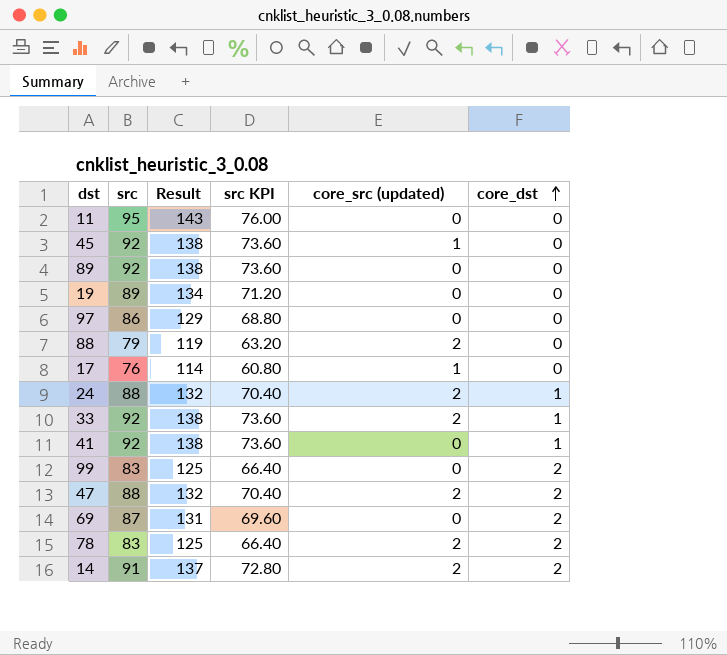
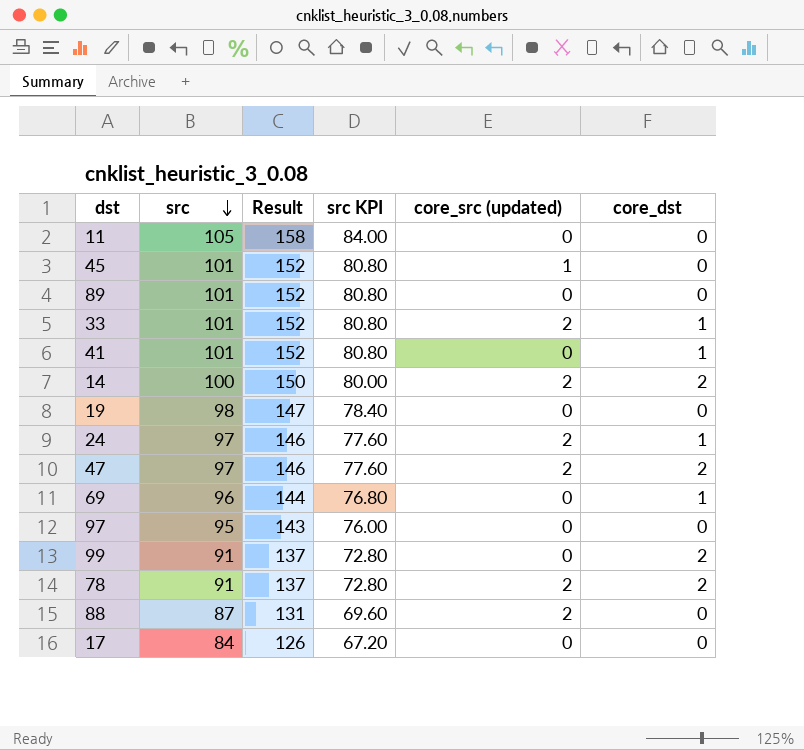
row order: core_dst ascending -> src descending
11 | src: 95 -> 105
11 | Result: 143 -> 158
11 | src KPI: 76.00 -> 84.00
45 | src: 92 -> 101
45 | Result: 138 -> 152
45 | src KPI: 73.60 -> 80.80
89 | src: 92 -> 101
89 | Result: 138 -> 152
89 | src KPI: 73.60 -> 80.80
33 | src: 92 -> 101
33 | Result: 138 -> 152
33 | src KPI: 73.60 -> 80.80
41 | src: 92 -> 101
41 | Result: 138 -> 152
41 | src KPI: 73.60 -> 80.80
14 | src: 91 -> 100
14 | Result: 137 -> 150
14 | src KPI: 72.80 -> 80.00
19 | src: 89 -> 98
19 | Result: 134 -> 147
19 | src KPI: 71.20 -> 78.40
24 | src: 88 -> 97
24 | Result: 132 -> 146
24 | src KPI: 70.40 -> 77.60
47 | src: 88 -> 97
47 | Result: 132 -> 146
47 | src KPI: 70.40 -> 77.60
69 | src: 87 -> 96
69 | Result: 131 -> 144
69 | src KPI: 69.60 -> 76.80
69 | core_dst: 2 -> 1
97 | src: 86 -> 95
97 | Result: 129 -> 143
97 | src KPI: 68.80 -> 76.00
99 | src: 83 -> 91
99 | Result: 125 -> 137
99 | src KPI: 66.40 -> 72.80
78 | src: 83 -> 91
78 | Result: 125 -> 137
78 | src KPI: 66.40 -> 72.80
88 | src: 79 -> 87
88 | Result: 119 -> 131
88 | src KPI: 63.20 -> 69.60
17 | src: 76 -> 84
17 | Result: 114 -> 126
17 | src KPI: 60.80 -> 67.20
17 | core_src (updated): 1 -> 0

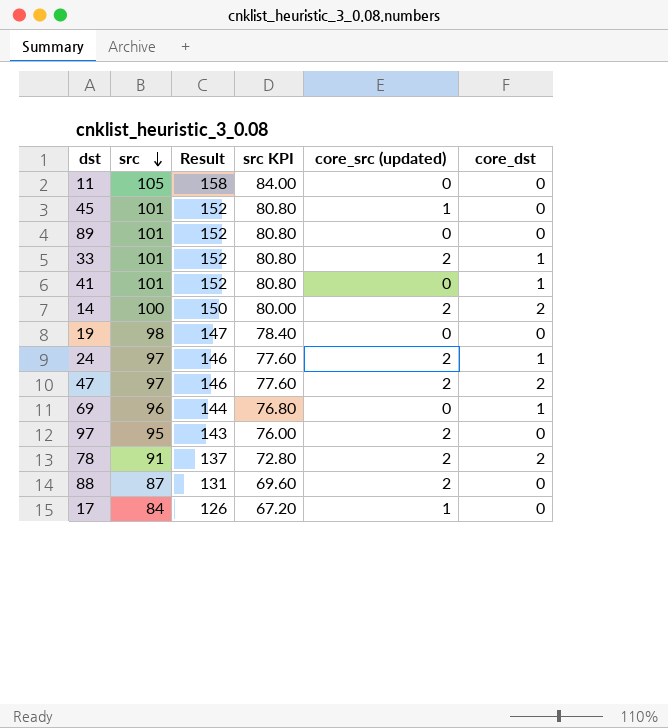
row 99: 91 | 137 | 72.80 | 0 | 2 -> none
97 | core_src (updated): 0 -> 2
17 | core_src (updated): 0 -> 1

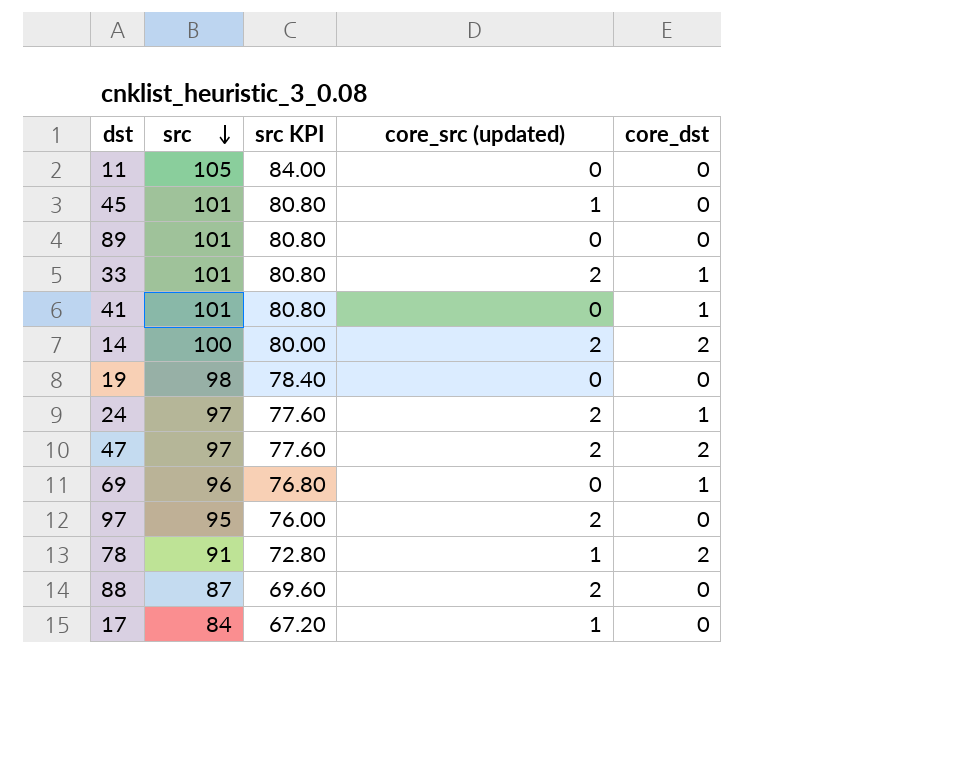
column Result | formula: [src] * 1.5 -> none
78 | core_src (updated): 2 -> 1

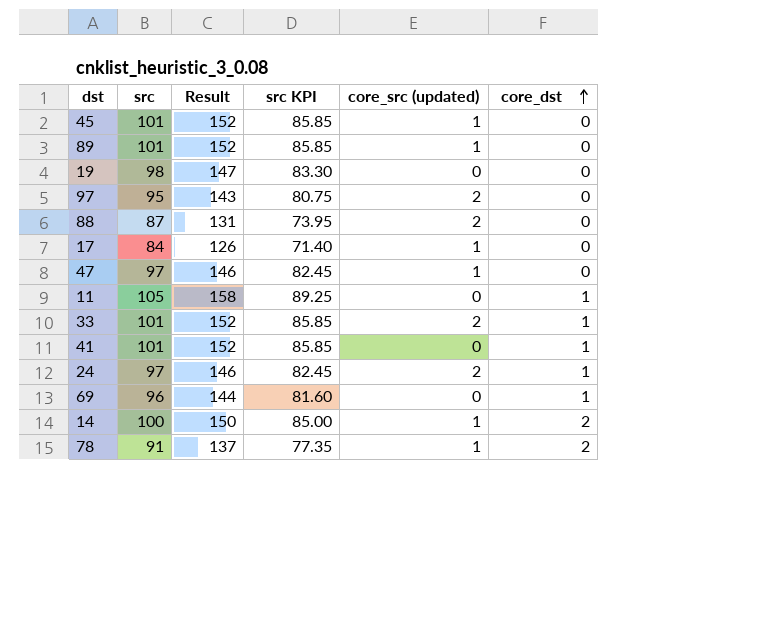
row order: src descending -> core_dst ascending
column Result | formula: none -> [src] * 1.5
column src KPI | formula: [src] * 0.8 -> [src] * 0.85
89 | core_src (updated): 0 -> 1
47 | core_src (updated): 2 -> 1
47 | core_dst: 2 -> 0
11 | core_dst: 0 -> 1
14 | core_src (updated): 2 -> 1

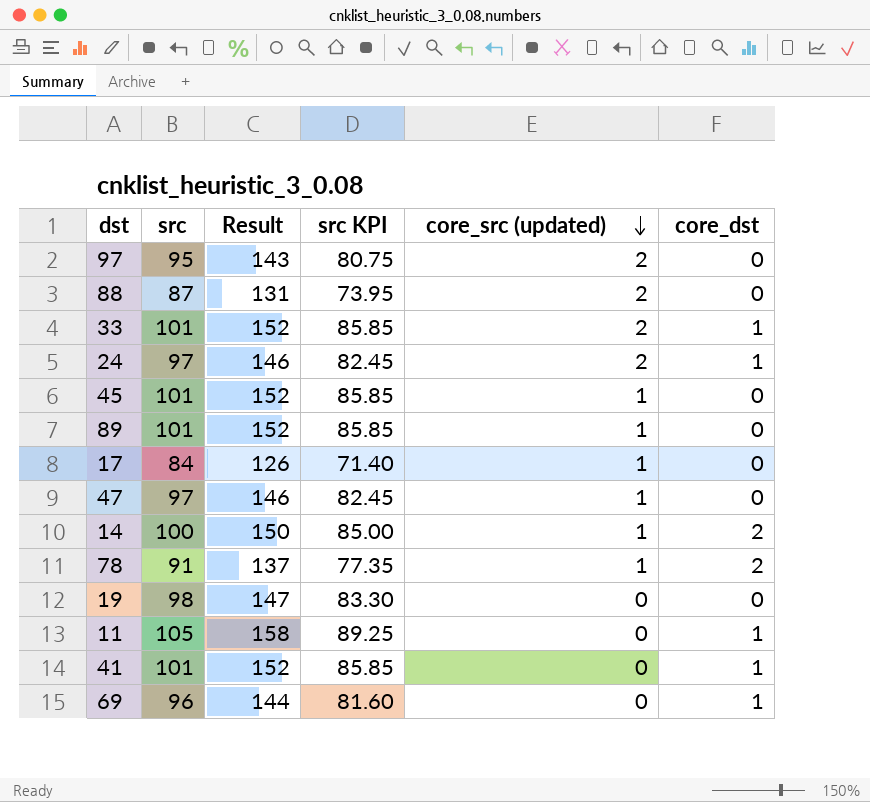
row order: core_dst ascending -> core_src (updated) descending

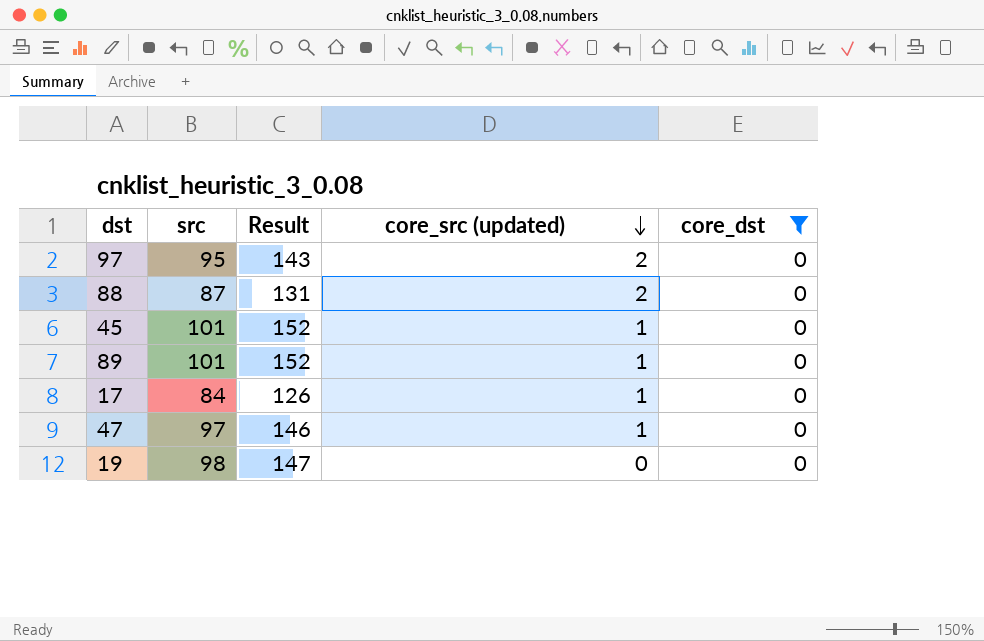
filter: none -> core_dst = 0
column src KPI | formula: [src] * 0.85 -> none

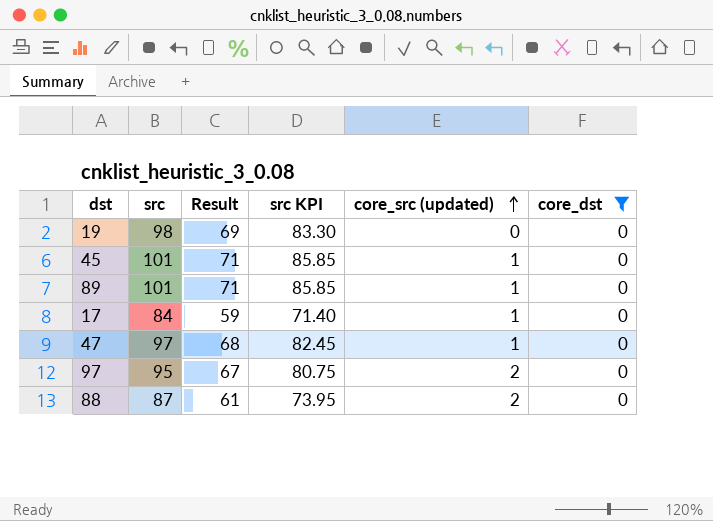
row order: core_src (updated) descending -> core_src (updated) ascending
column Result | formula: [src] * 1.5 -> [src] * 0.7
column src KPI | formula: none -> [src] * 0.85

